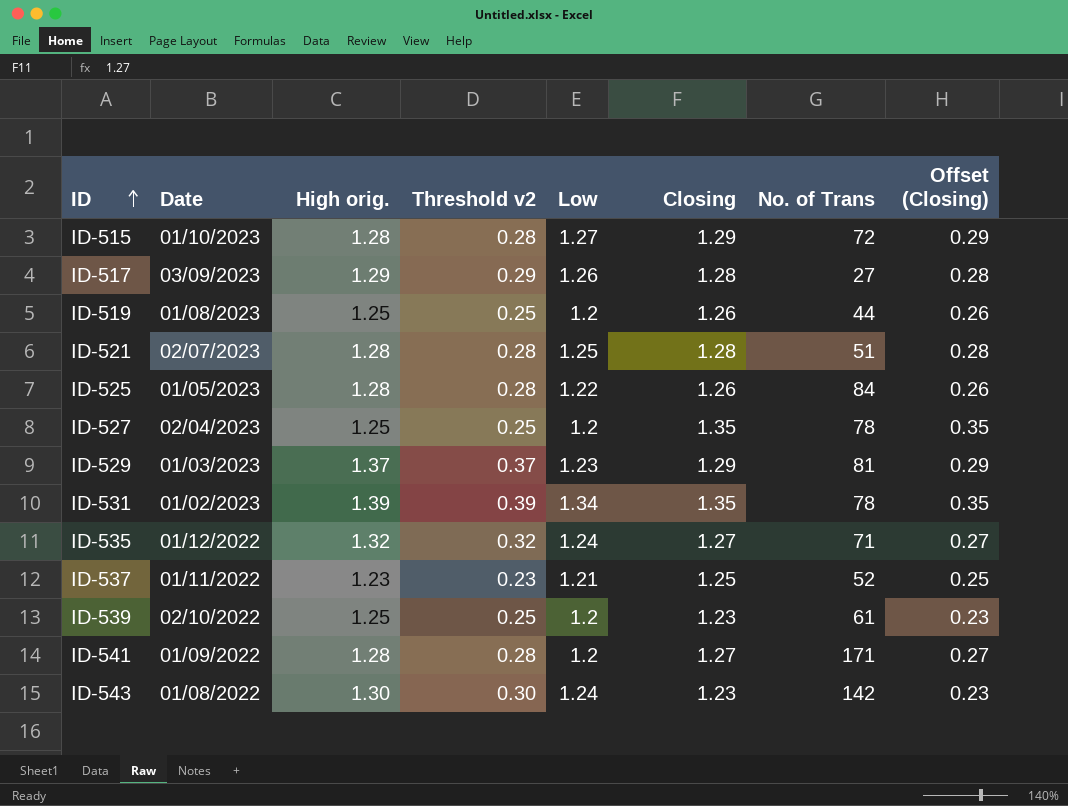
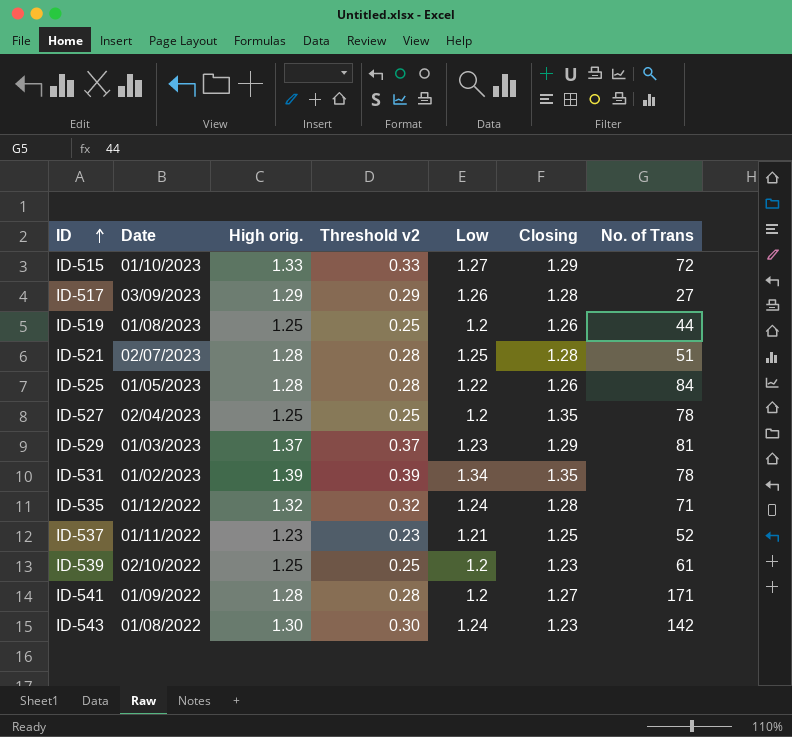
column Offset (Closing) | formula: [Closing] - 1 -> none
ID-515 | High orig.: 1.28 -> 1.33
ID-515 | Threshold v2: 0.28 -> 0.33
ID-535 | Closing: 1.27 -> 1.28

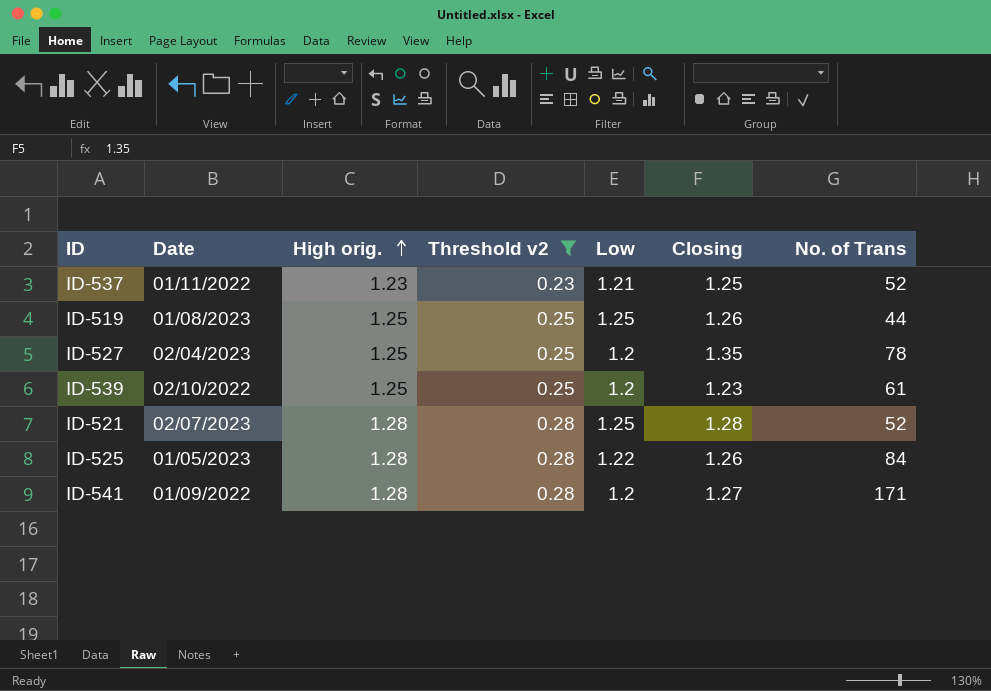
filter: none -> Threshold v2 <= 0.28
row order: ID ascending -> High orig. ascending
ID-519 | Low: 1.2 -> 1.25
ID-521 | No. of Trans: 51 -> 52

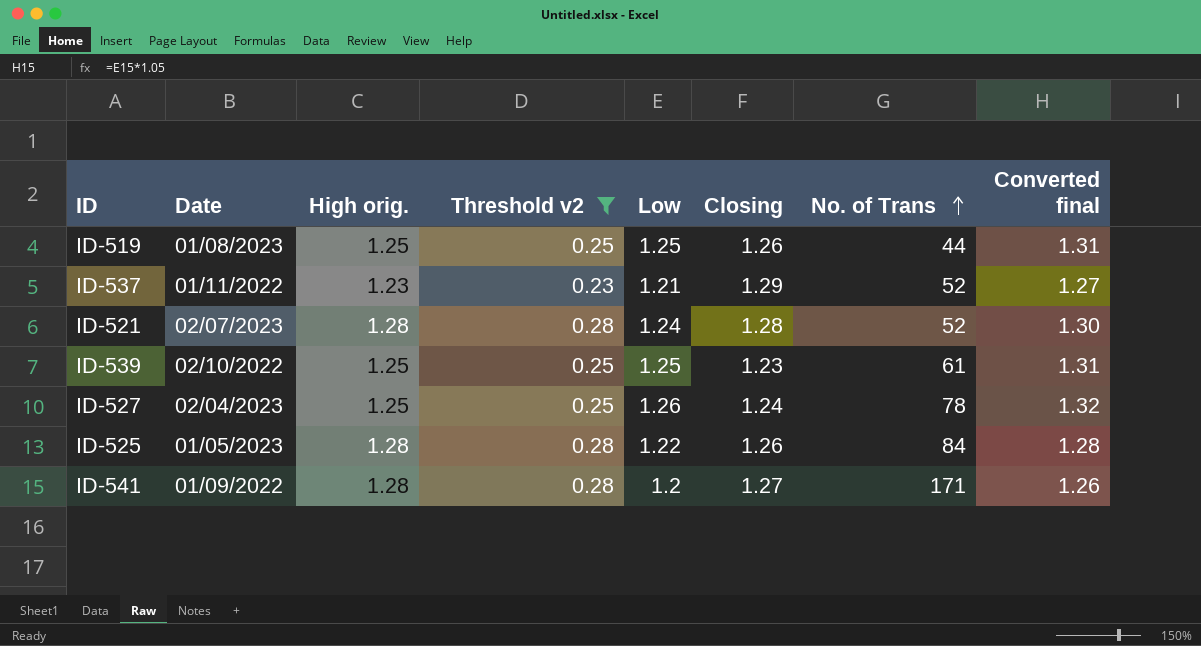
row order: High orig. ascending -> No. of Trans ascending
column Converted final | formula: none -> [Low] * 1.05
ID-537 | Closing: 1.25 -> 1.29
ID-521 | Low: 1.25 -> 1.24
ID-539 | Low: 1.2 -> 1.25
ID-527 | Low: 1.2 -> 1.26
ID-527 | Closing: 1.35 -> 1.24

